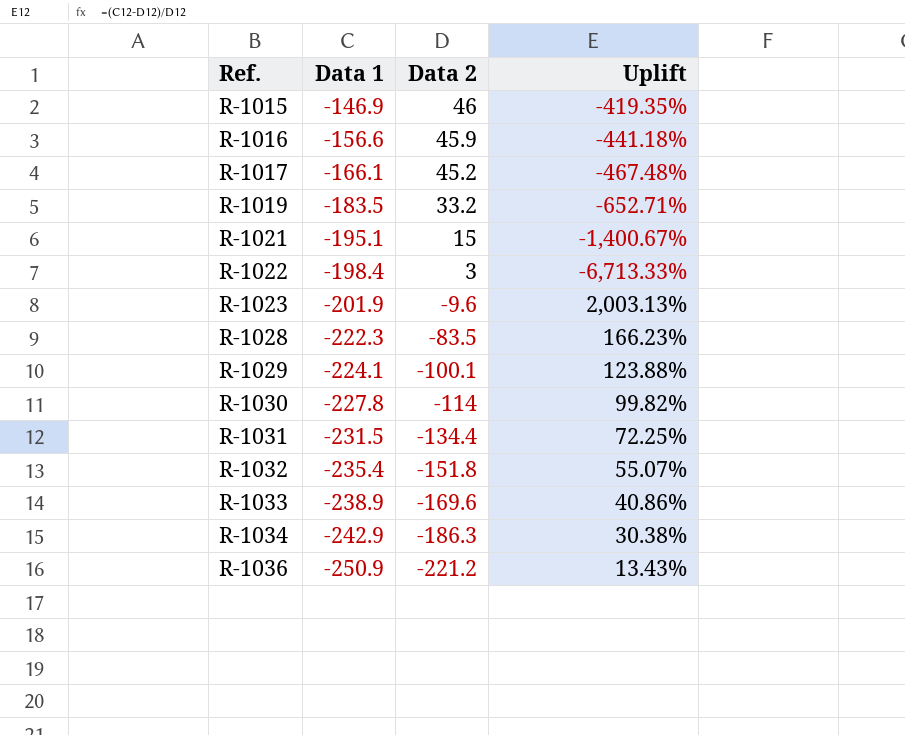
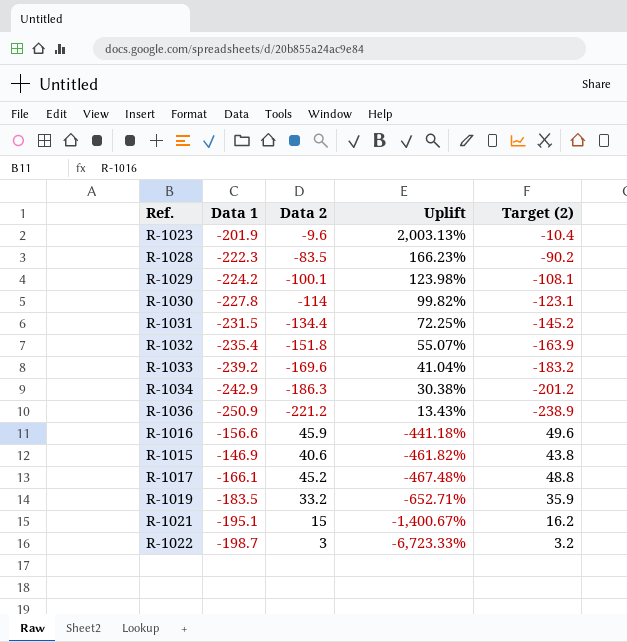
row order: Ref. ascending -> Uplift descending
column Target (2) | formula: none -> [Data 2] * 1.08
R-1029 | Data 1: -224.1 -> -224.2
R-1029 | Uplift: 123.88% -> 123.98%
R-1033 | Data 1: -238.9 -> -239.2
R-1033 | Uplift: 40.86% -> 41.04%
R-1015 | Data 2: 46 -> 40.6
R-1015 | Uplift: -419.35% -> -461.82%
R-1022 | Data 1: -198.4 -> -198.7
R-1022 | Uplift: -6,713.33% -> -6,723.33%

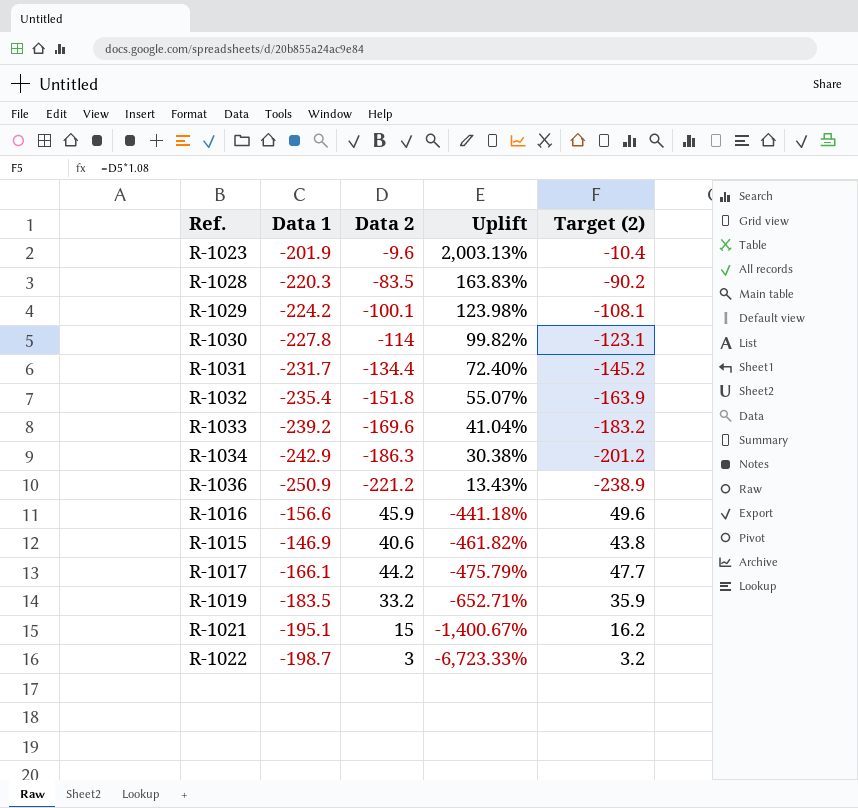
R-1028 | Data 1: -222.3 -> -220.3
R-1028 | Uplift: 166.23% -> 163.83%
R-1031 | Data 1: -231.5 -> -231.7
R-1031 | Uplift: 72.25% -> 72.40%
R-1017 | Data 2: 45.2 -> 44.2
R-1017 | Uplift: -467.48% -> -475.79%
R-1017 | Target (2): 48.8 -> 47.7

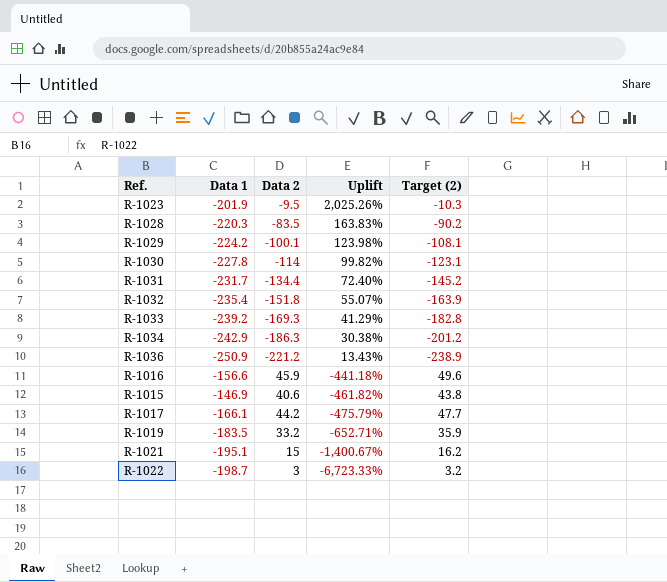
R-1023 | Data 2: -9.6 -> -9.5
R-1023 | Uplift: 2,003.13% -> 2,025.26%
R-1023 | Target (2): -10.4 -> -10.3
R-1033 | Data 2: -169.6 -> -169.3
R-1033 | Uplift: 41.04% -> 41.29%
R-1033 | Target (2): -183.2 -> -182.8

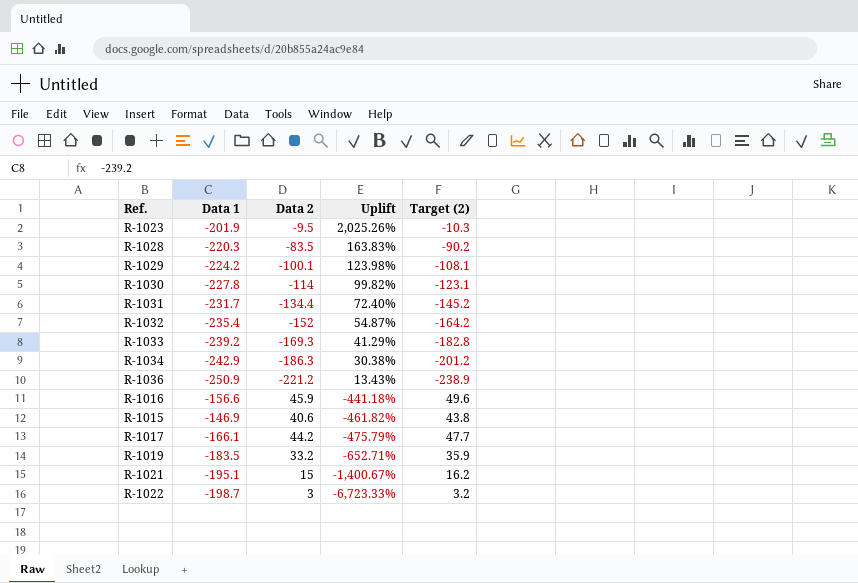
R-1032 | Data 2: -151.8 -> -152
R-1032 | Uplift: 55.07% -> 54.87%
R-1032 | Target (2): -163.9 -> -164.2

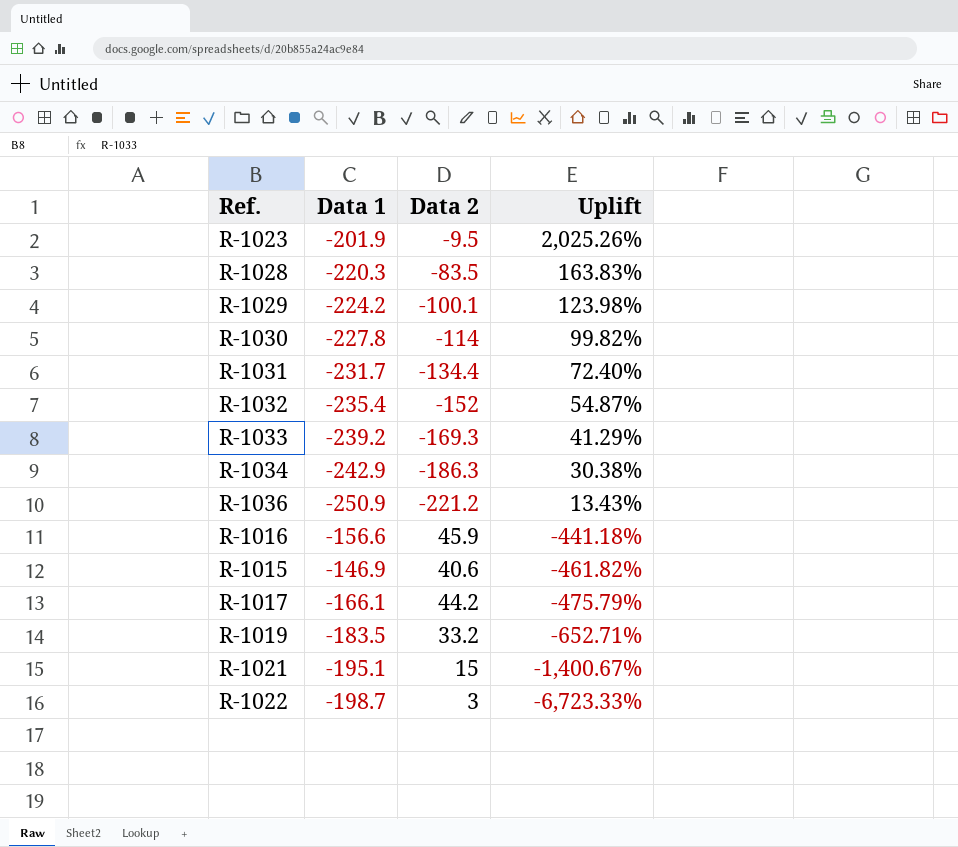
column Target (2) | formula: [Data 2] * 1.08 -> none

